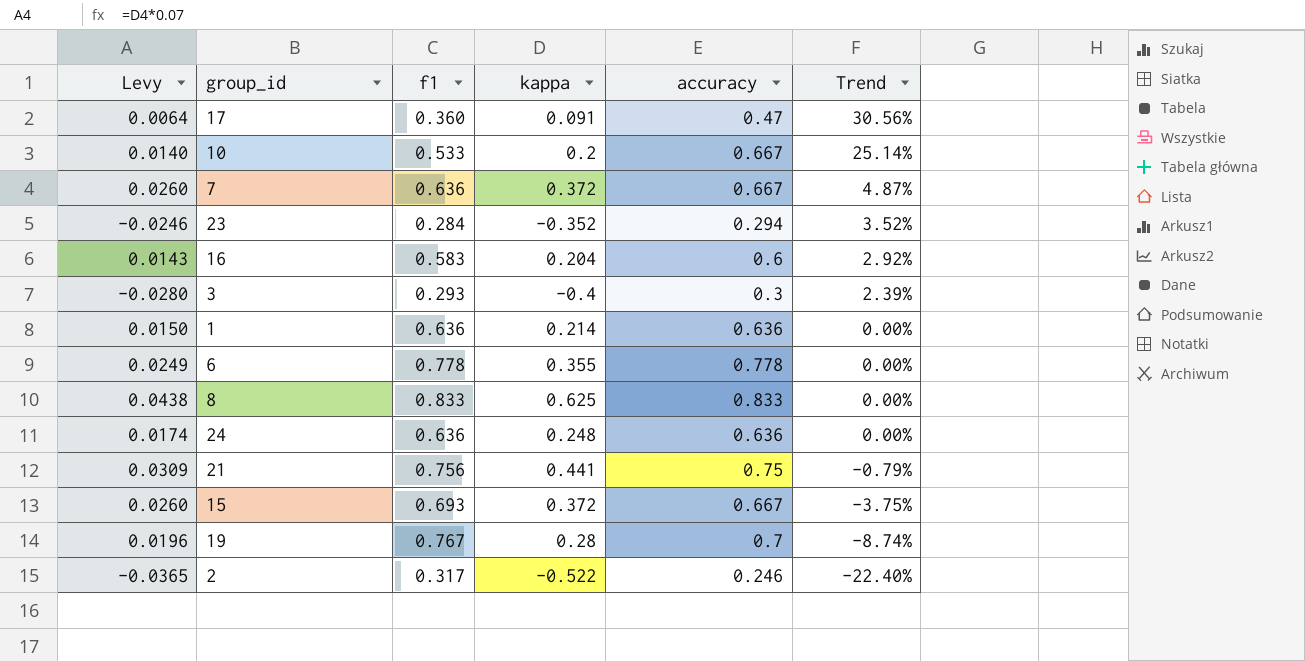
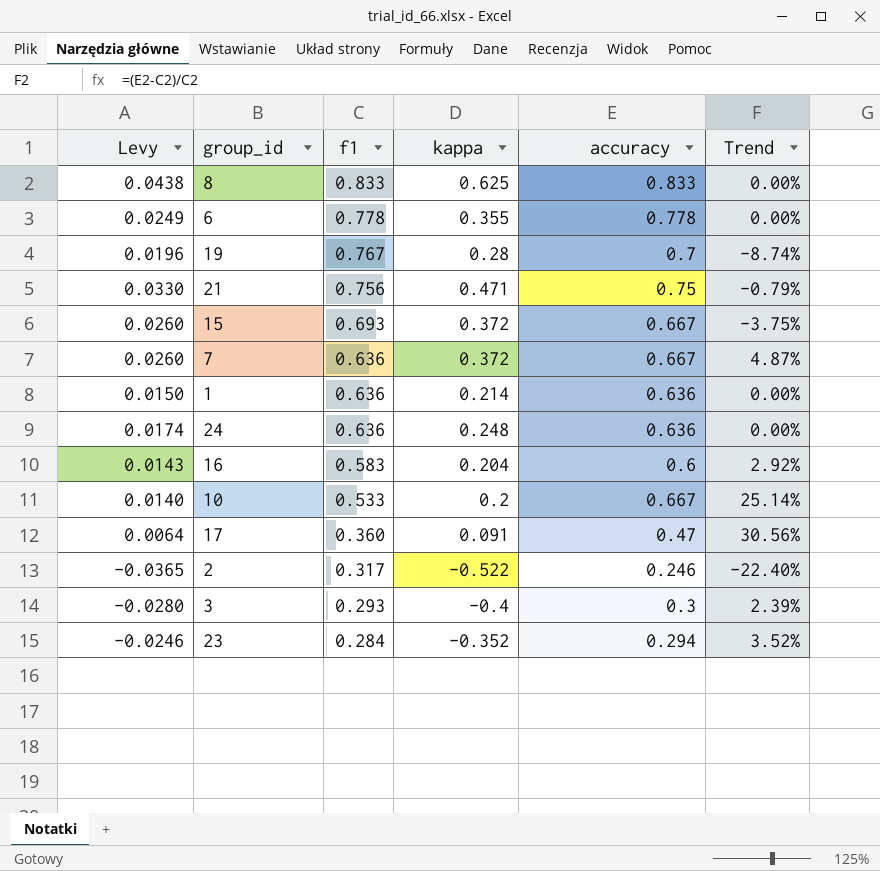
row order: Trend descending -> f1 descending
21 | Levy: 0.0309 -> 0.0330
21 | kappa: 0.441 -> 0.471

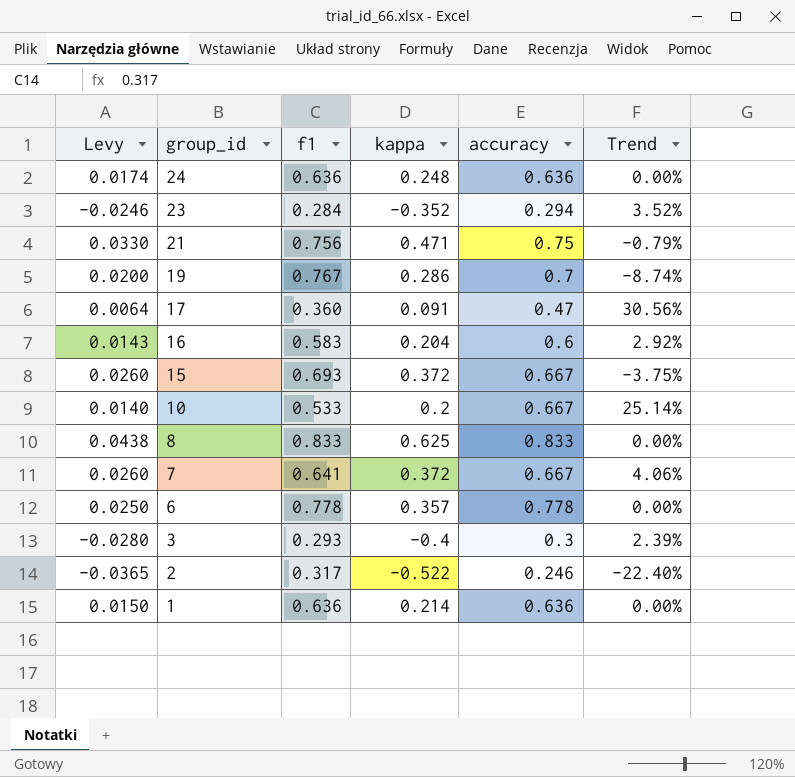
row order: f1 descending -> group_id descending
19 | Levy: 0.0196 -> 0.0200
19 | kappa: 0.28 -> 0.286
7 | f1: 0.636 -> 0.641
7 | Trend: 4.87% -> 4.06%
6 | Levy: 0.0249 -> 0.0250
6 | kappa: 0.355 -> 0.357

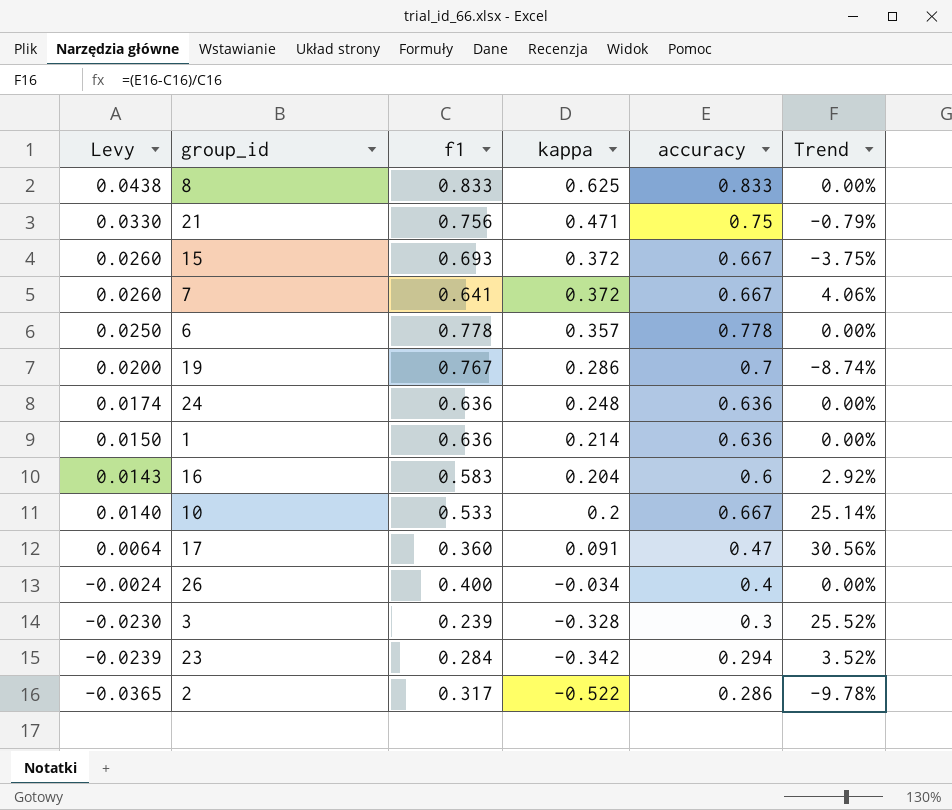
row order: group_id descending -> Levy descending
row 26: none -> -0.0024 | 0.400 | -0.034 | 0.4 | 0.00%
3 | Levy: -0.0280 -> -0.0230
3 | f1: 0.293 -> 0.239
3 | kappa: -0.4 -> -0.328
3 | Trend: 2.39% -> 25.52%
23 | Levy: -0.0246 -> -0.0239
23 | kappa: -0.352 -> -0.342
2 | accuracy: 0.246 -> 0.286
2 | Trend: -22.40% -> -9.78%

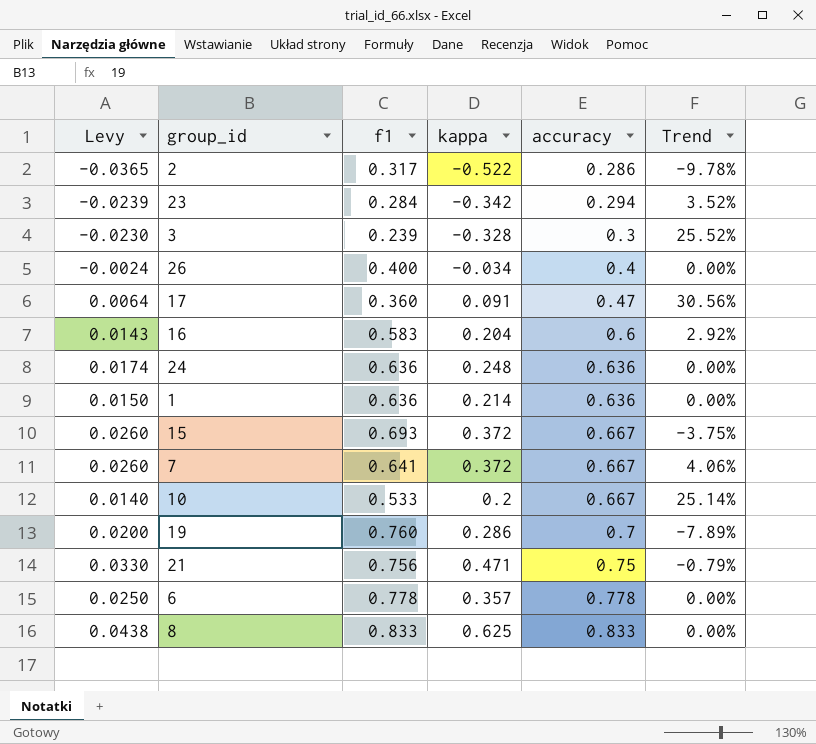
row order: Levy descending -> accuracy ascending
19 | f1: 0.767 -> 0.760
19 | Trend: -8.74% -> -7.89%

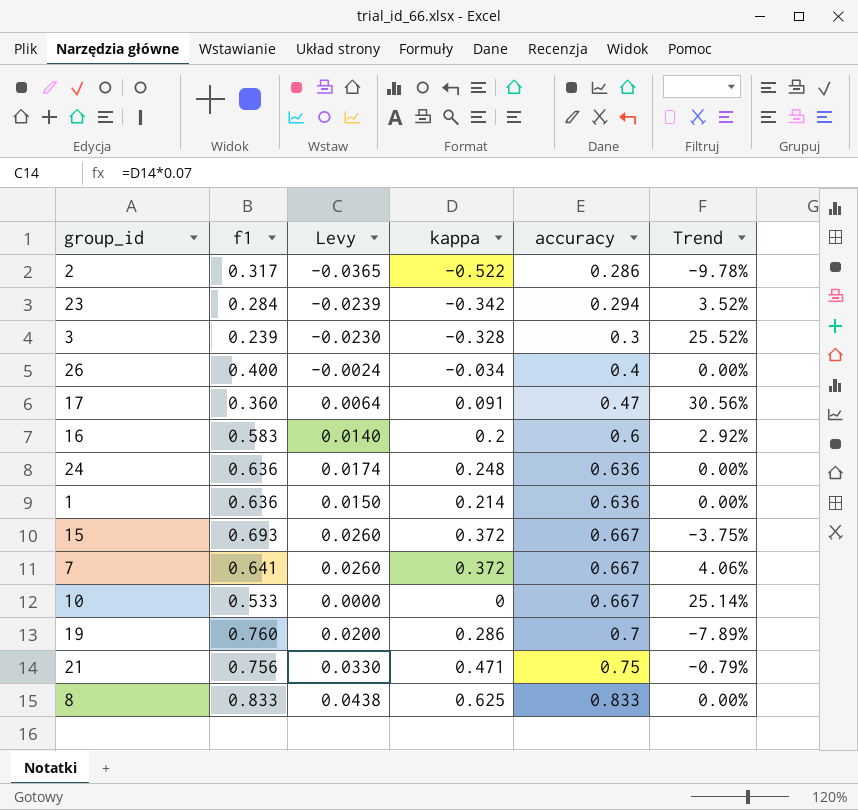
column Levy | position: 1 -> 3
row 6: 0.0250 | 0.778 | 0.357 | 0.778 | 0.00% -> none
16 | Levy: 0.0143 -> 0.0140
16 | kappa: 0.204 -> 0.2
10 | Levy: 0.0140 -> 0.0000
10 | kappa: 0.2 -> 0

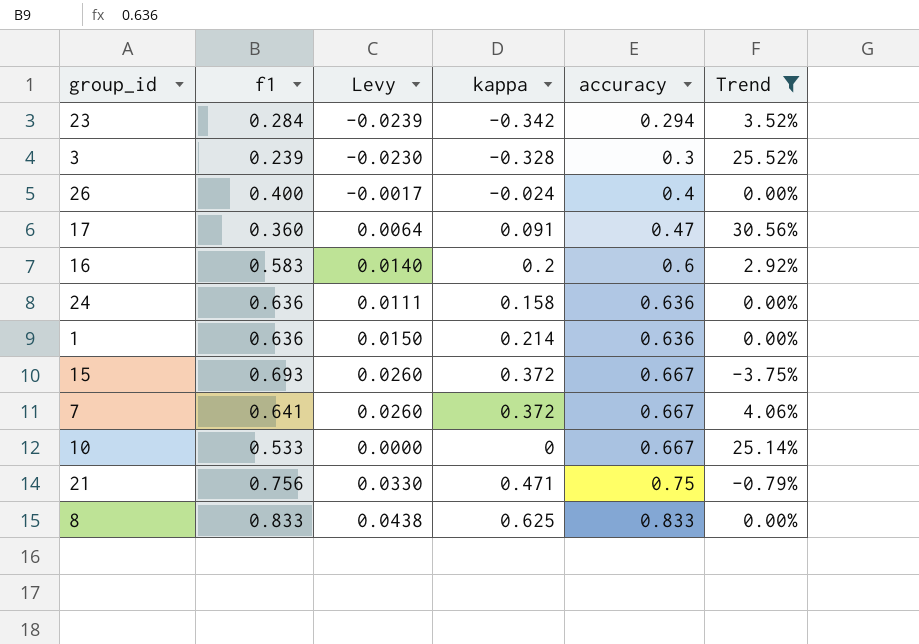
filter: none -> Trend >= -3.75%
26 | Levy: -0.0024 -> -0.0017
26 | kappa: -0.034 -> -0.024
24 | Levy: 0.0174 -> 0.0111
24 | kappa: 0.248 -> 0.158

